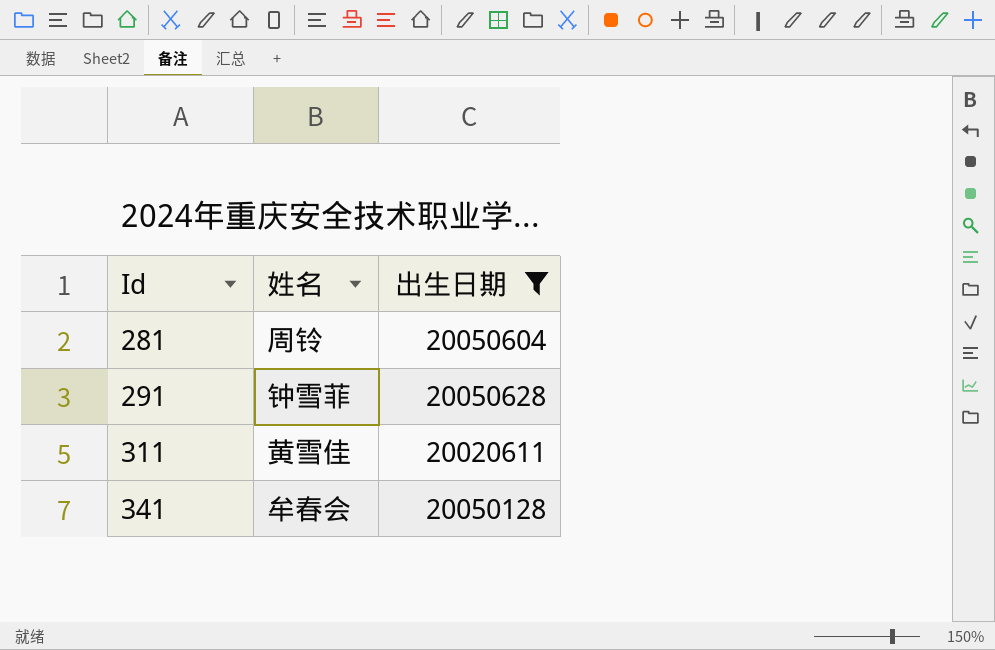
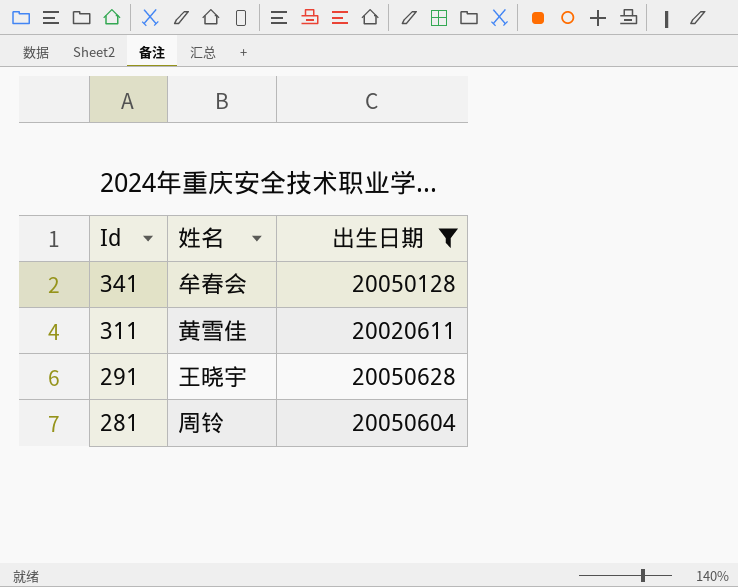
row order: Id ascending -> Id descending
291 | 姓名: 钟雪菲 -> 王晓宇

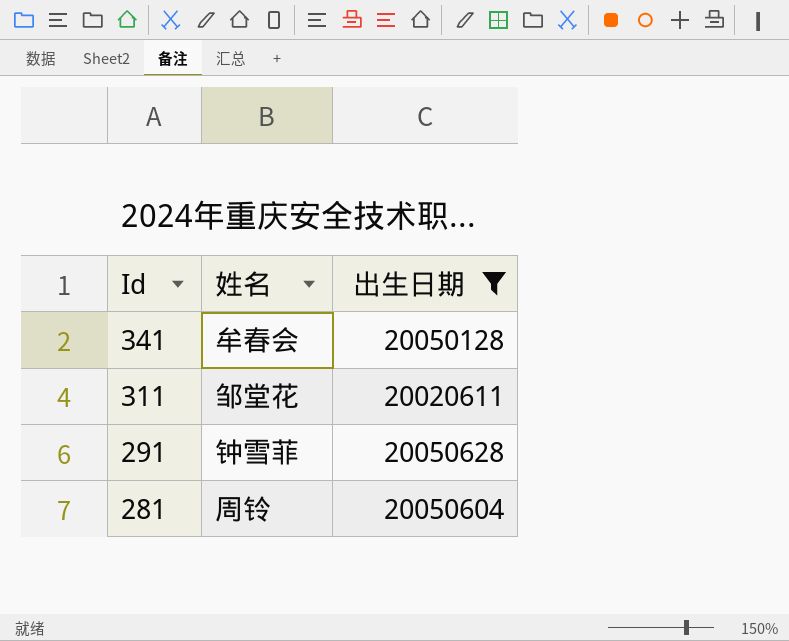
311 | 姓名: 黄雪佳 -> 邹堂花
291 | 姓名: 王晓宇 -> 钟雪菲

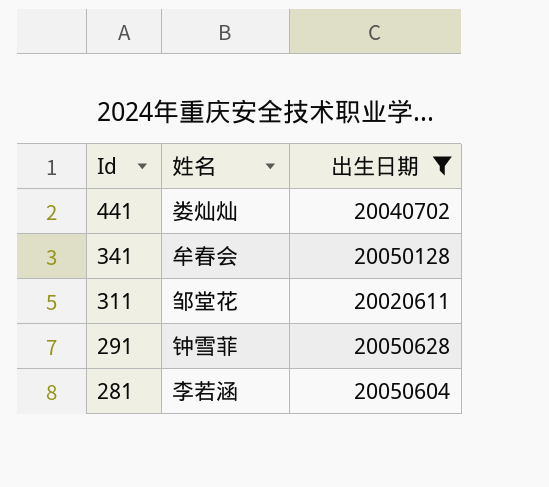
row 441: none -> 娄灿灿 | 20040702
281 | 姓名: 周铃 -> 李若涵

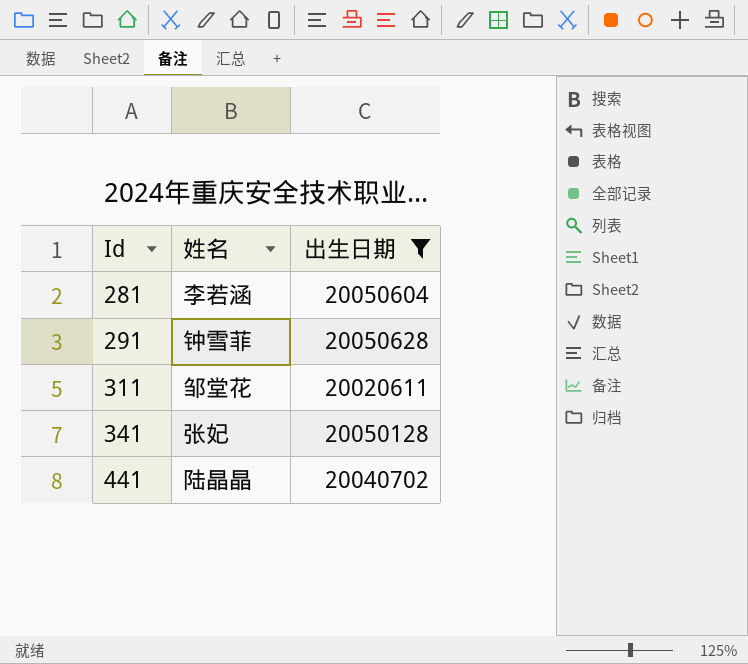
row order: Id descending -> Id ascending
341 | 姓名: 牟春会 -> 张妃
441 | 姓名: 娄灿灿 -> 陆晶晶

